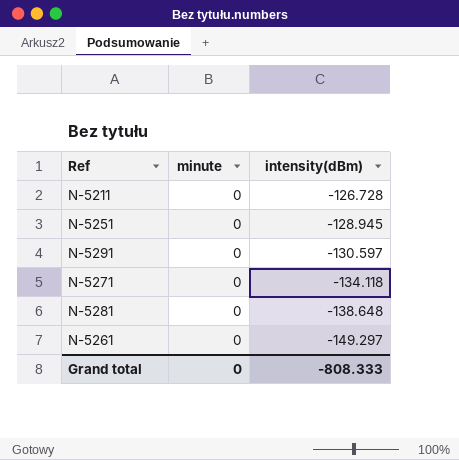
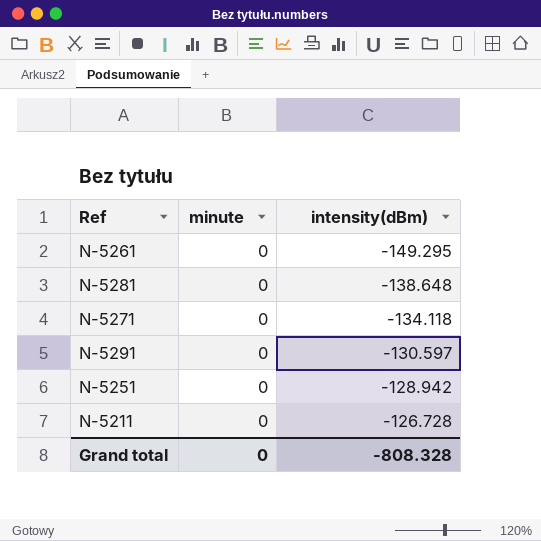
row order: intensity(dBm) descending -> intensity(dBm) ascending
N-5261 | intensity(dBm): -149.297 -> -149.295
N-5251 | intensity(dBm): -128.945 -> -128.942
Grand total | intensity(dBm): -808.333 -> -808.328

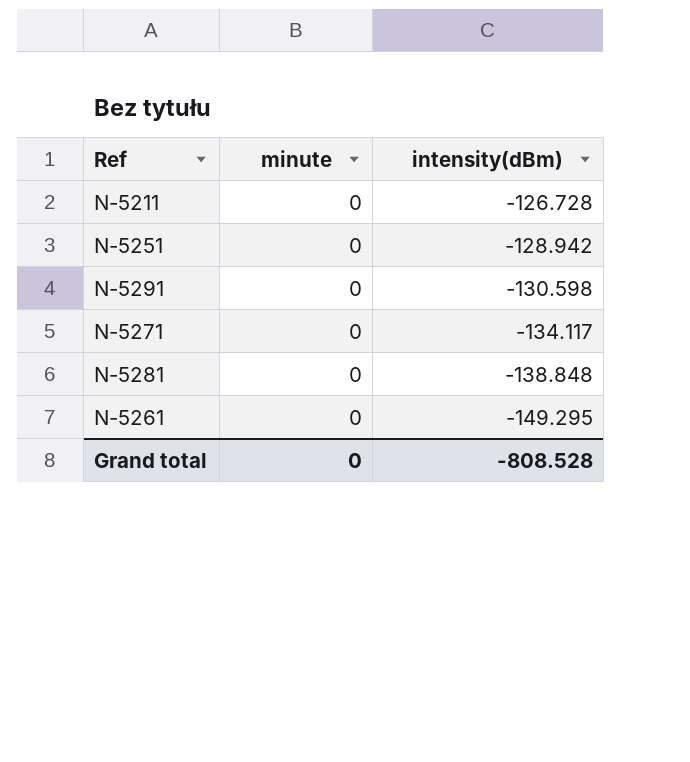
row order: intensity(dBm) ascending -> intensity(dBm) descending
N-5291 | intensity(dBm): -130.597 -> -130.598
N-5271 | intensity(dBm): -134.118 -> -134.117
N-5281 | intensity(dBm): -138.648 -> -138.848
Grand total | intensity(dBm): -808.328 -> -808.528

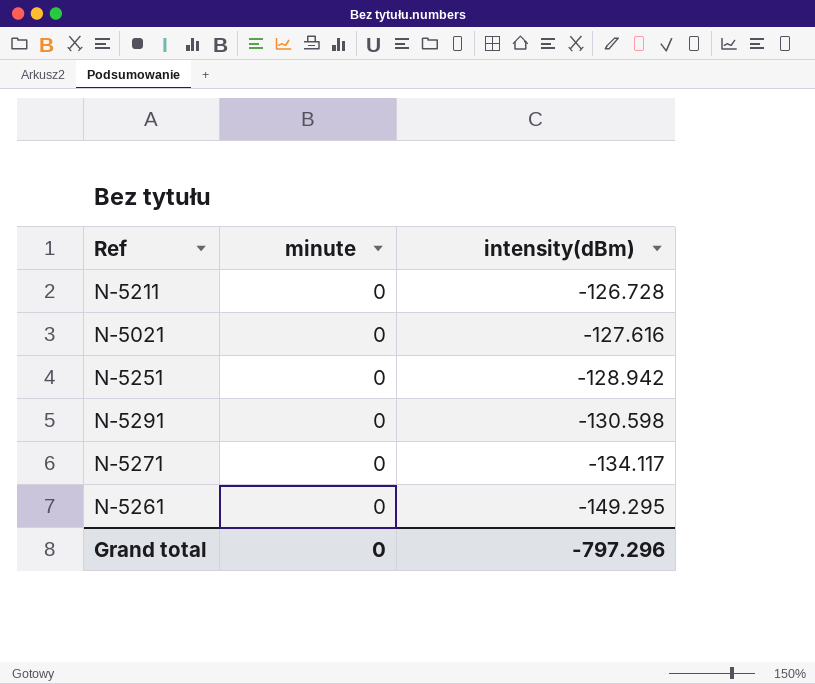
row N-5281: 0 | -138.848 -> none
row N-5021: none -> 0 | -127.616
Grand total | intensity(dBm): -808.528 -> -797.296

